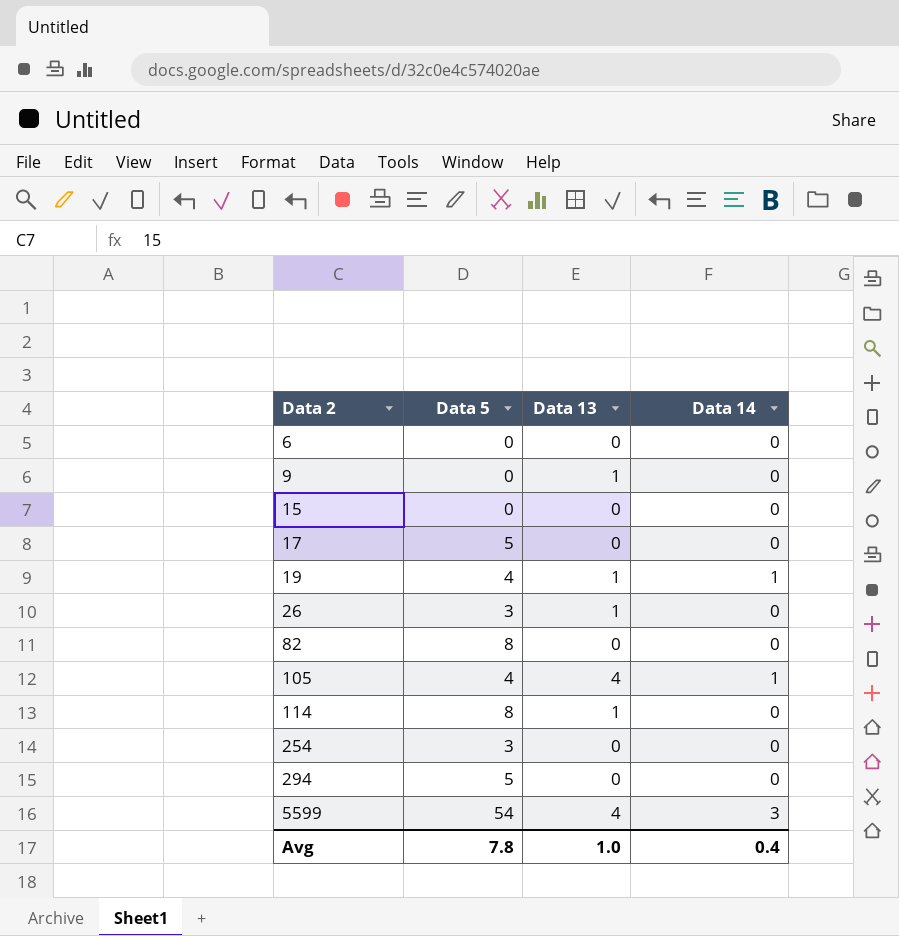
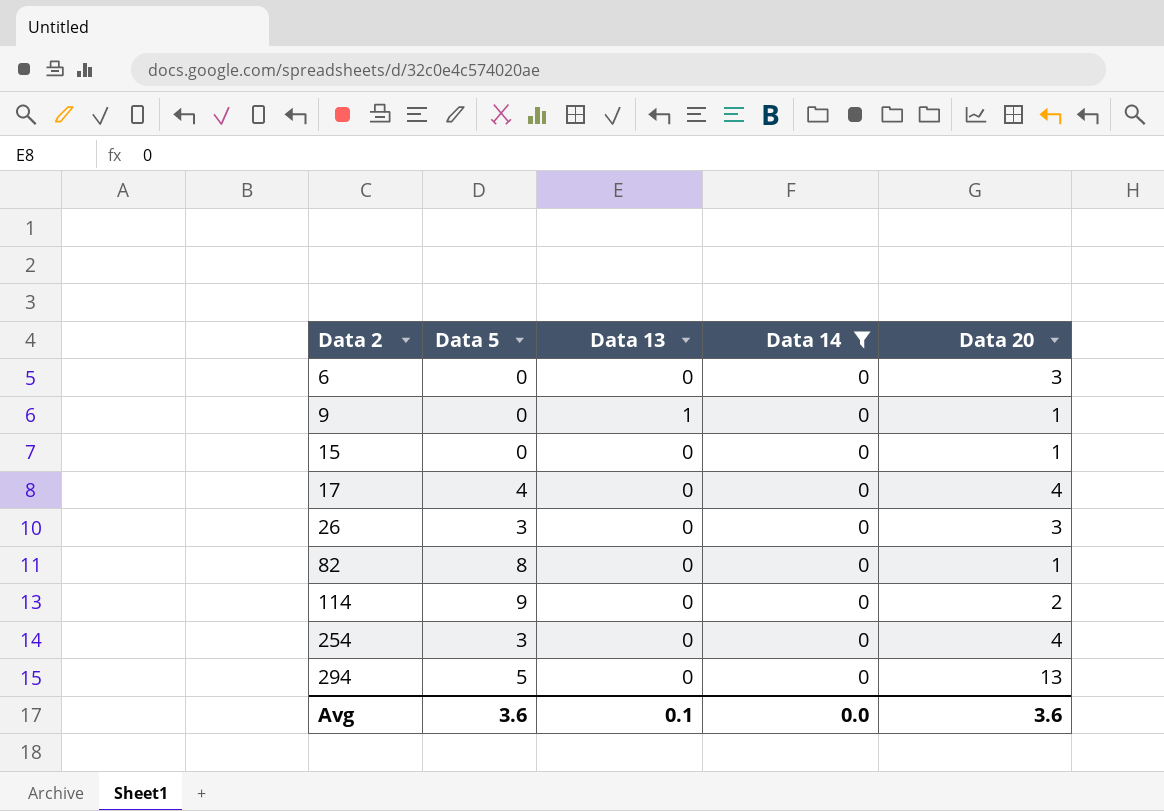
filter: none -> Data 14 = 0
column Data 20 | position: none -> 5
17 | Data 5: 5 -> 4
26 | Data 13: 1 -> 0
114 | Data 5: 8 -> 9
114 | Data 13: 1 -> 0
Avg | Data 5: 7.8 -> 3.6
Avg | Data 13: 1.0 -> 0.1
Avg | Data 14: 0.4 -> 0.0

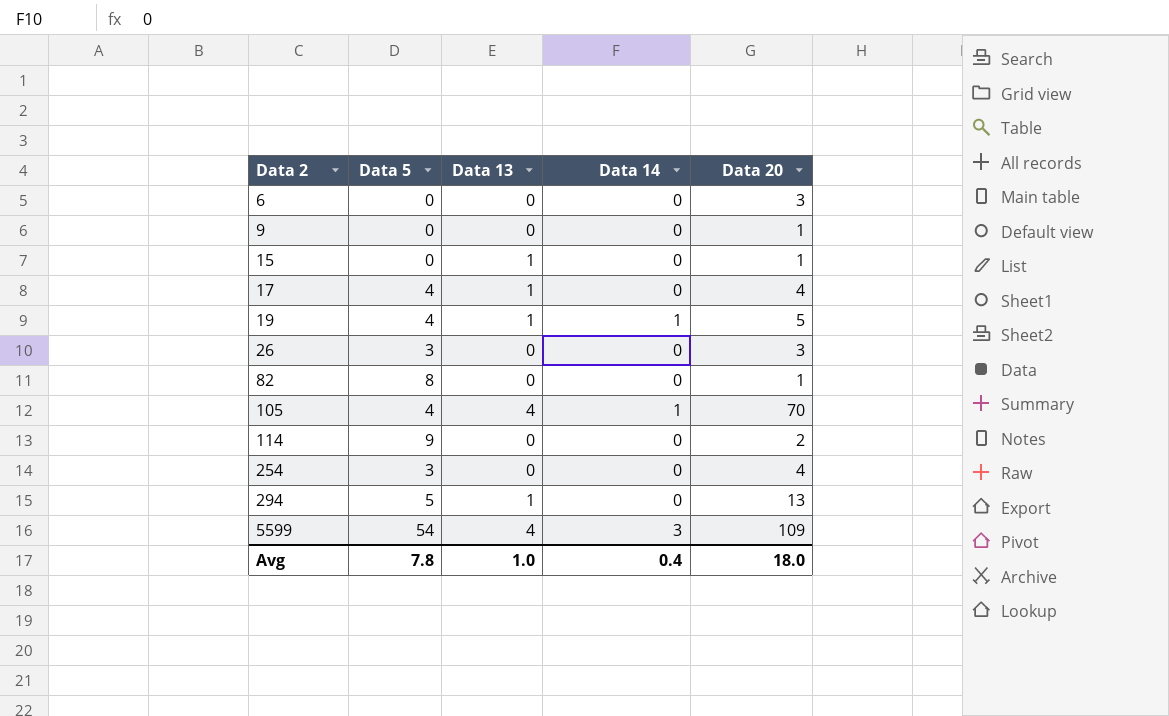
filter: Data 14 = 0 -> none
9 | Data 13: 1 -> 0
15 | Data 13: 0 -> 1
17 | Data 13: 0 -> 1
294 | Data 13: 0 -> 1
Avg | Data 5: 3.6 -> 7.8
Avg | Data 13: 0.1 -> 1.0
Avg | Data 14: 0.0 -> 0.4
Avg | Data 20: 3.6 -> 18.0

